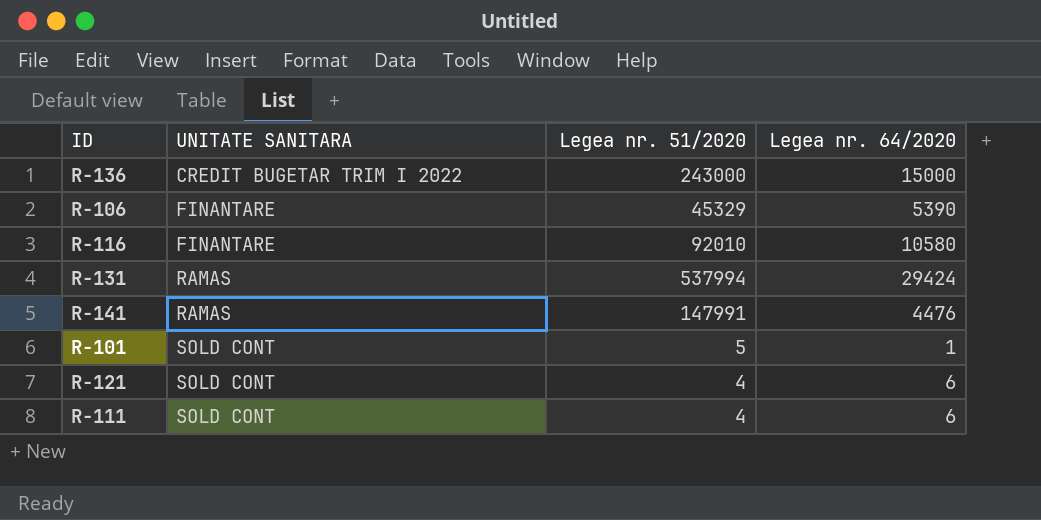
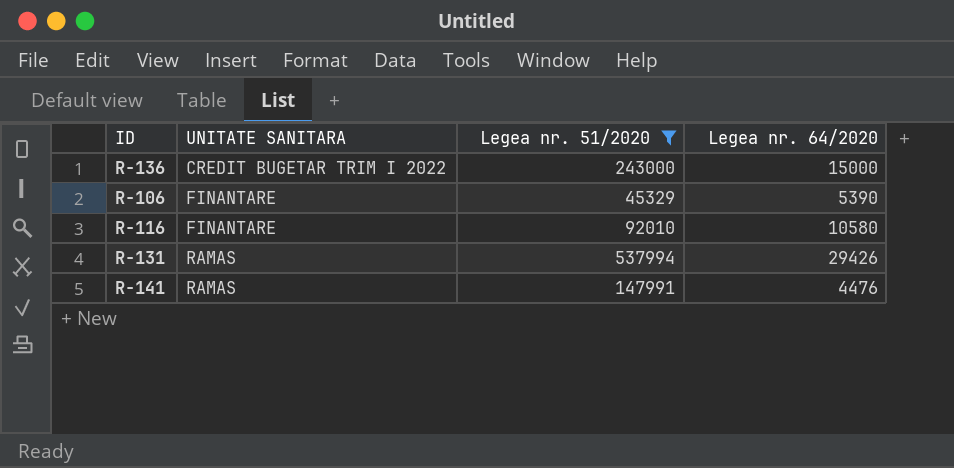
filter: none -> Legea nr. 51/2020 >= 45329
R-131 | Legea nr. 64/2020: 29424 -> 29426

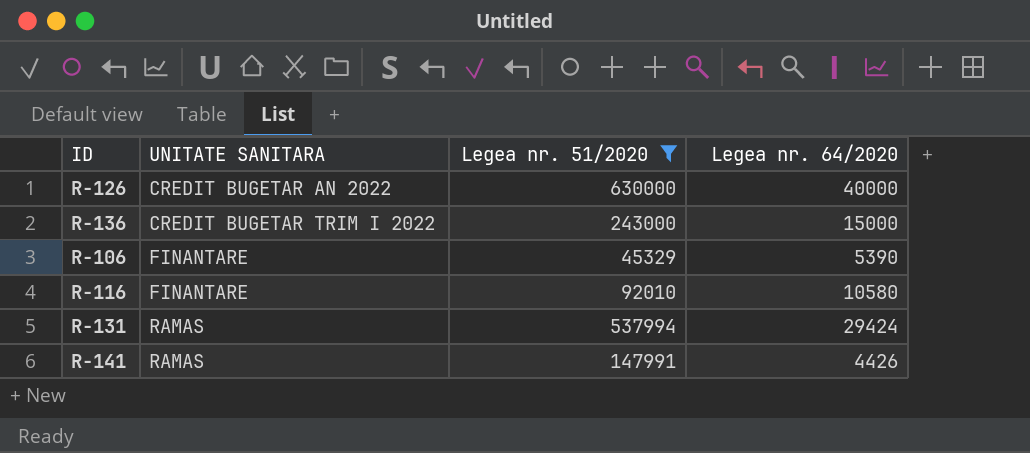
row R-126: none -> CREDIT BUGETAR AN 2022 | 630000 | 40000
R-131 | Legea nr. 64/2020: 29426 -> 29424
R-141 | Legea nr. 64/2020: 4476 -> 4426

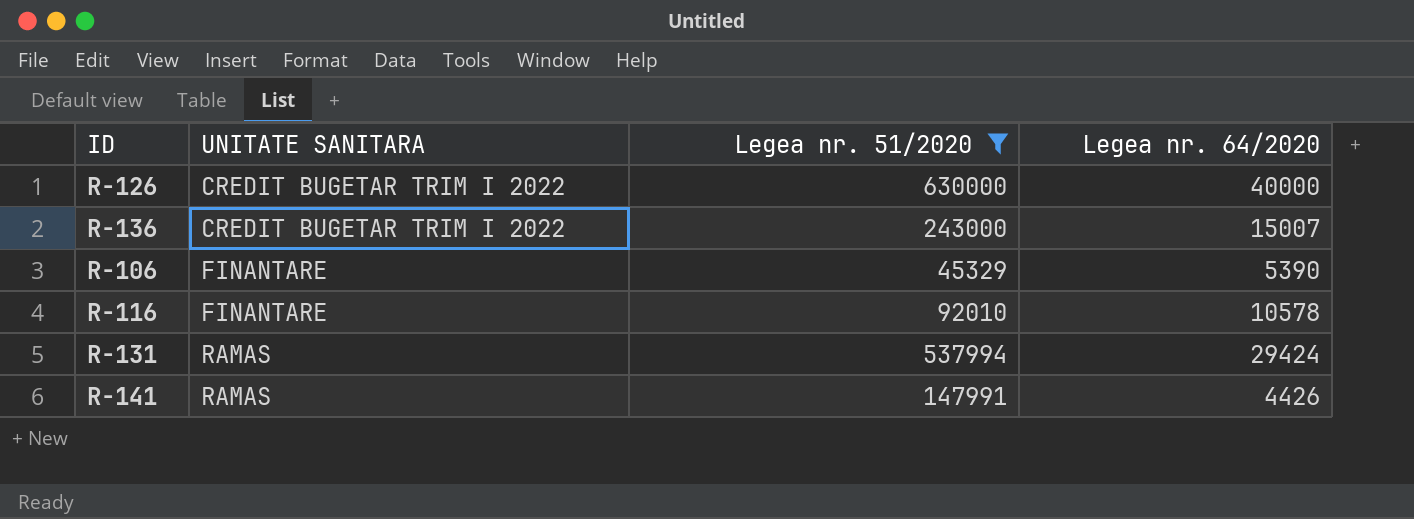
R-126 | UNITATE SANITARA: CREDIT BUGETAR AN 2022 -> CREDIT BUGETAR TRIM I 2022
R-136 | Legea nr. 64/2020: 15000 -> 15007
R-116 | Legea nr. 64/2020: 10580 -> 10578

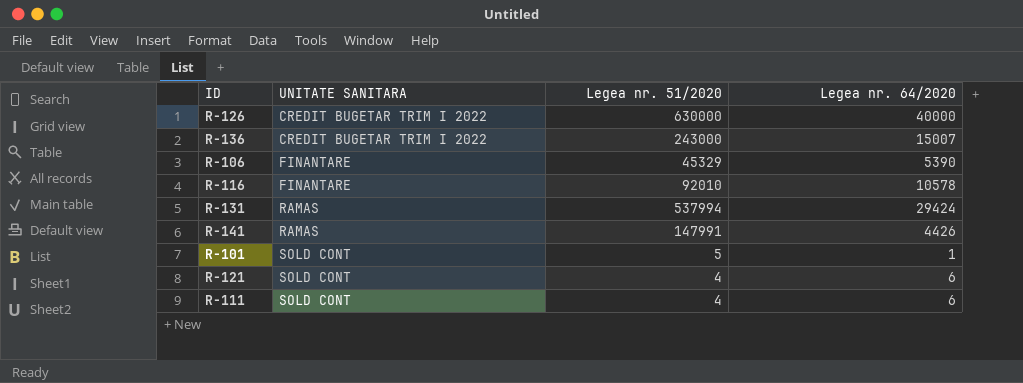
filter: Legea nr. 51/2020 >= 45329 -> none

